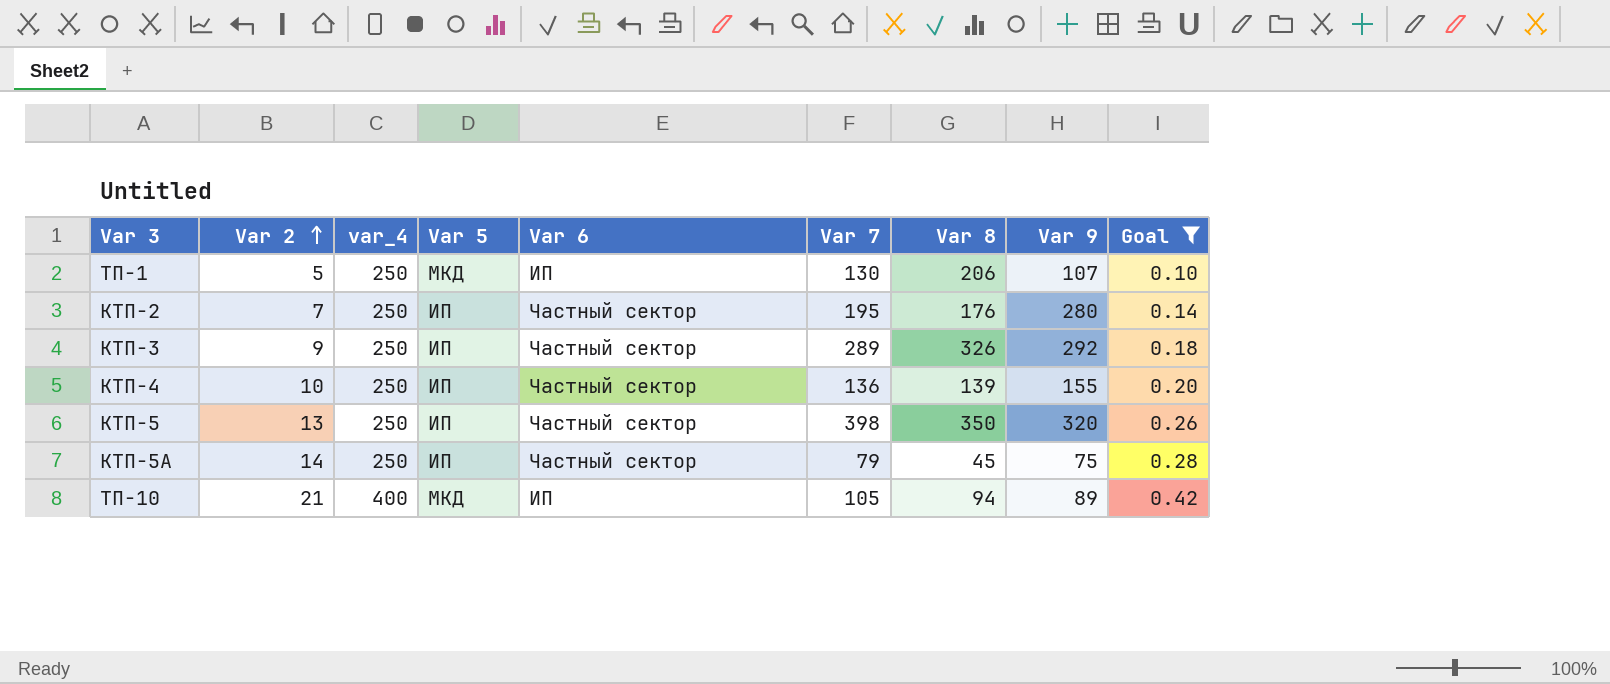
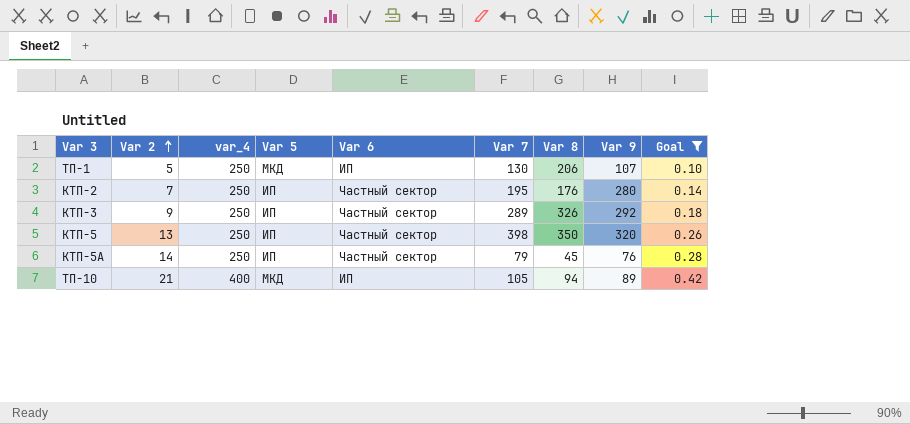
row КТП-4: 10 | 250 | ИП | Частный сектор | 136 | 139 | 155 | 0.20 -> none
КТП-5А | Var 9: 75 -> 76

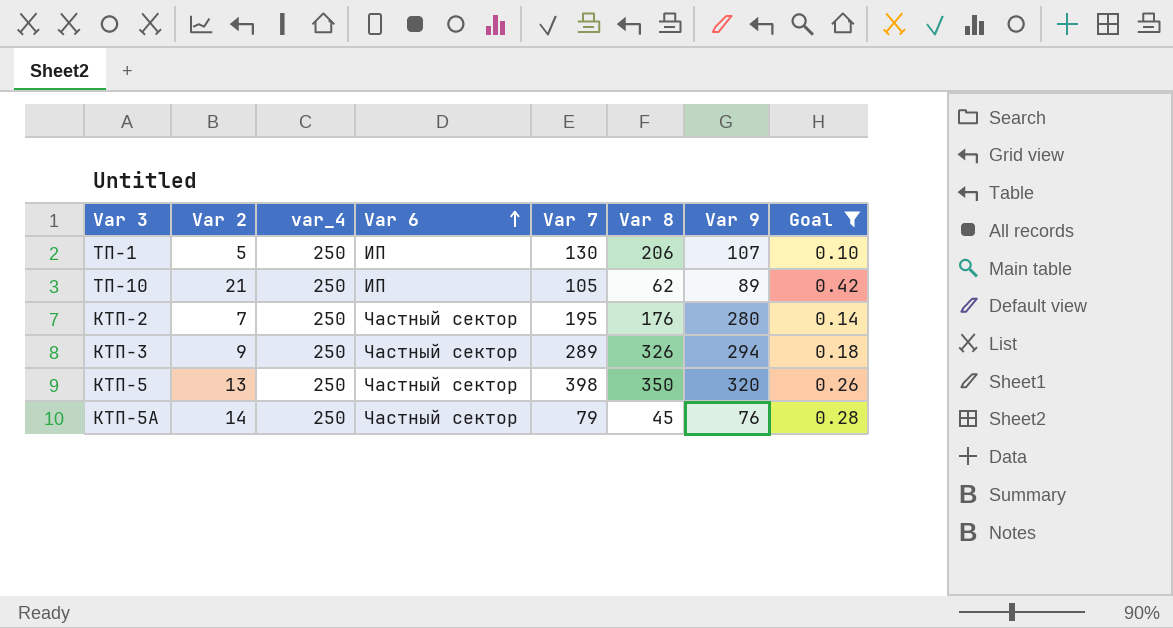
row order: Var 2 ascending -> Var 6 ascending
column Var 5 | position: 4 -> none
ТП-10 | var_4: 400 -> 250
ТП-10 | Var 8: 94 -> 62
КТП-3 | Var 9: 292 -> 294

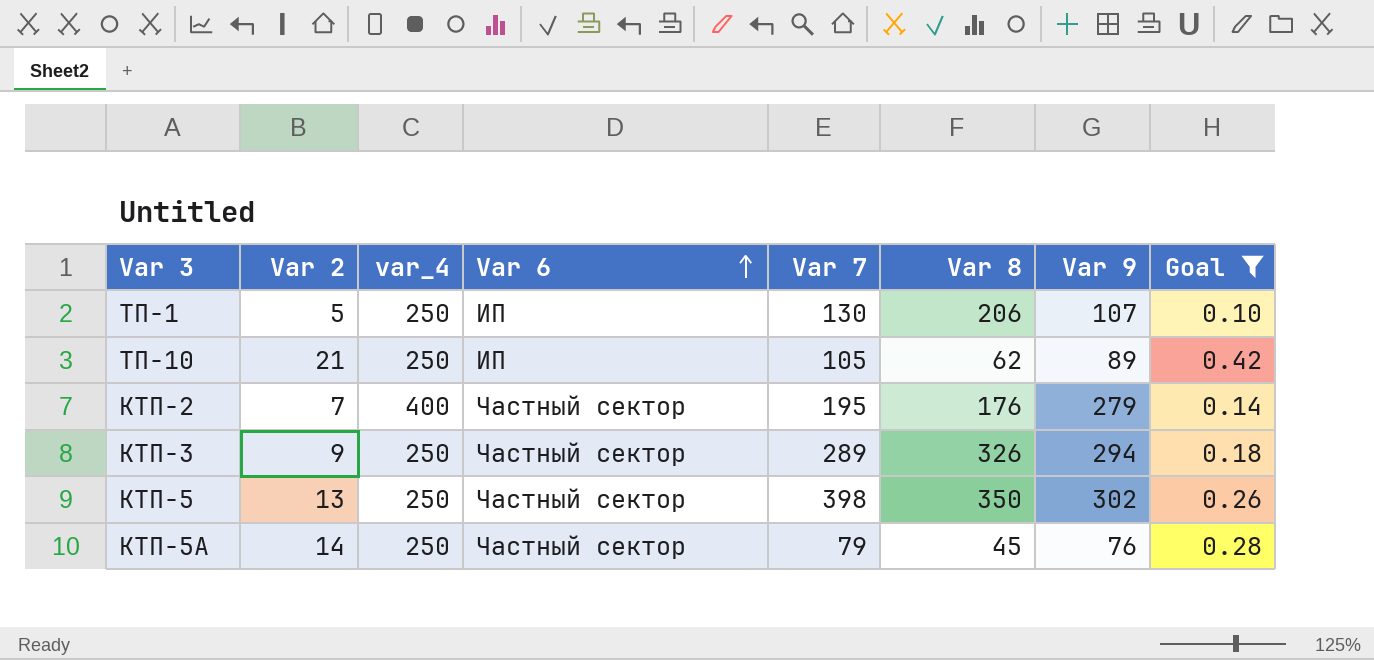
КТП-2 | var_4: 250 -> 400
КТП-2 | Var 9: 280 -> 279
КТП-5 | Var 9: 320 -> 302

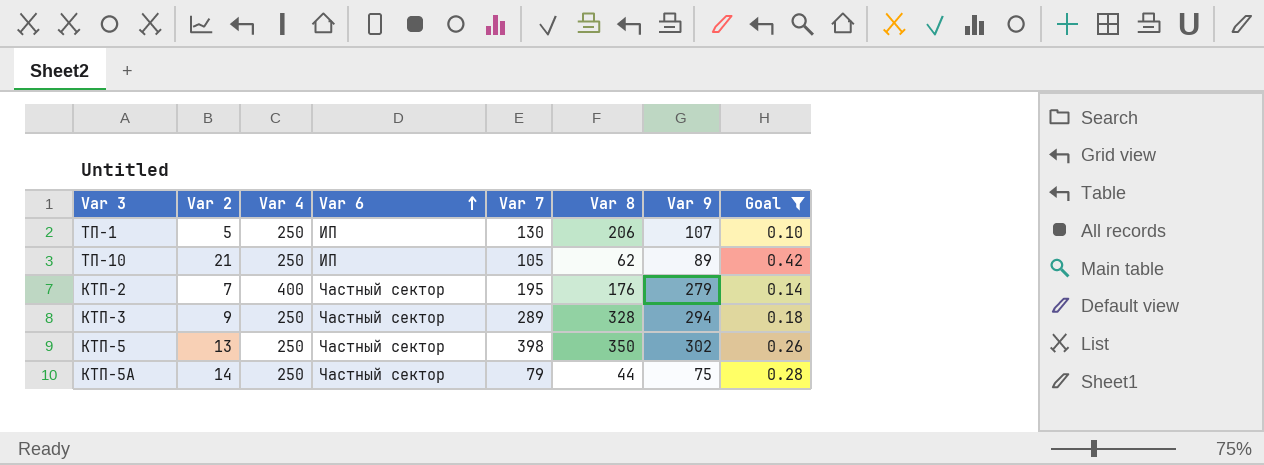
column name: var_4 -> Var 4
КТП-3 | Var 8: 326 -> 328
КТП-5А | Var 8: 45 -> 44
КТП-5А | Var 9: 76 -> 75

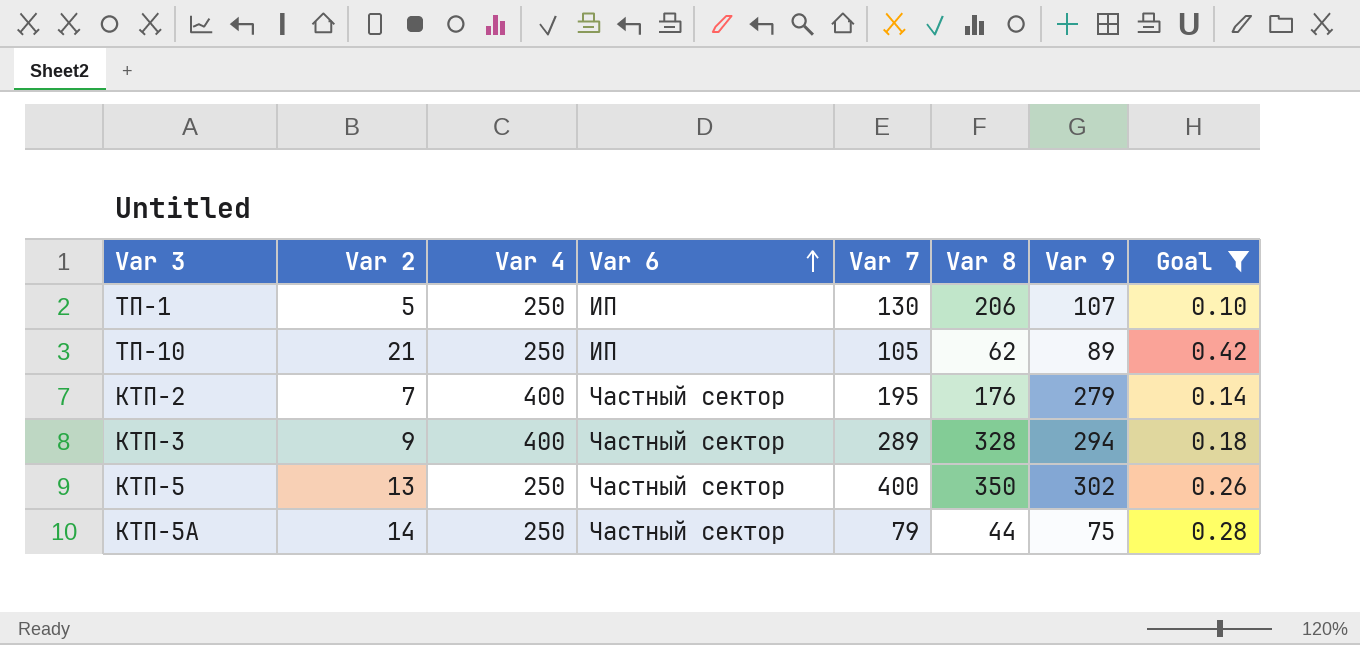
КТП-3 | Var 4: 250 -> 400
КТП-5 | Var 7: 398 -> 400

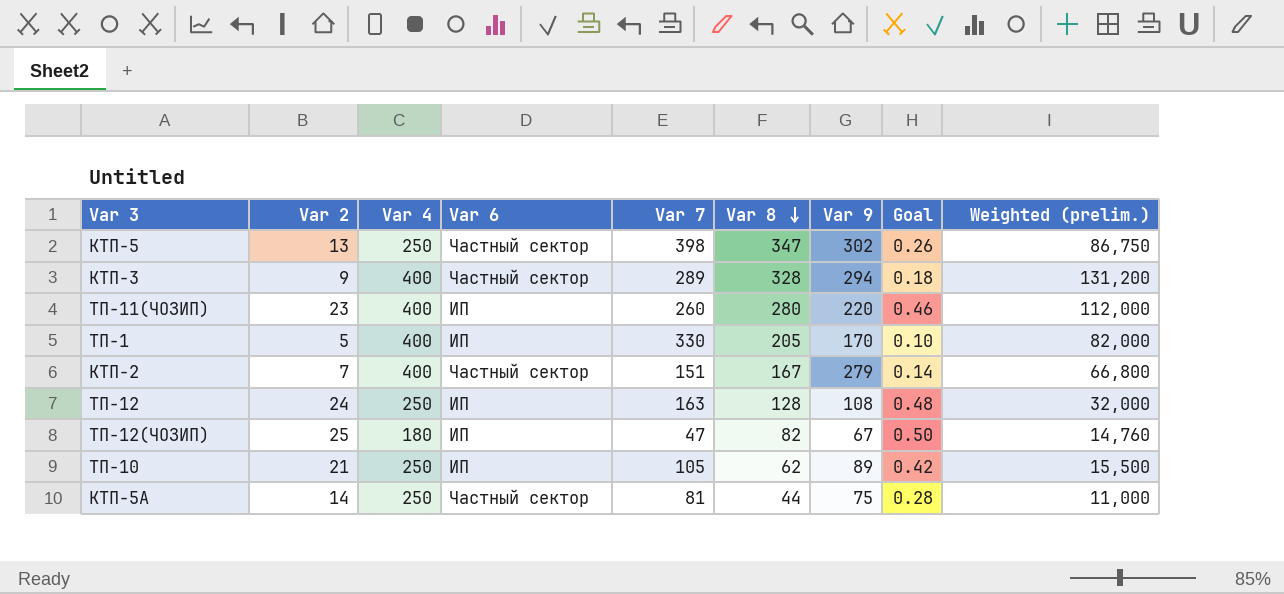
filter: Goal <= 0.42 -> none
row order: Var 6 ascending -> Var 8 descending
column Weighted (prelim.) | formula: none -> [Var 4] * [Var 8]
КТП-5 | Var 7: 400 -> 398
КТП-5 | Var 8: 350 -> 347
ТП-1 | Var 4: 250 -> 400
ТП-1 | Var 7: 130 -> 330
ТП-1 | Var 8: 206 -> 205
ТП-1 | Var 9: 107 -> 170
КТП-2 | Var 7: 195 -> 151
КТП-2 | Var 8: 176 -> 167
КТП-5А | Var 7: 79 -> 81

